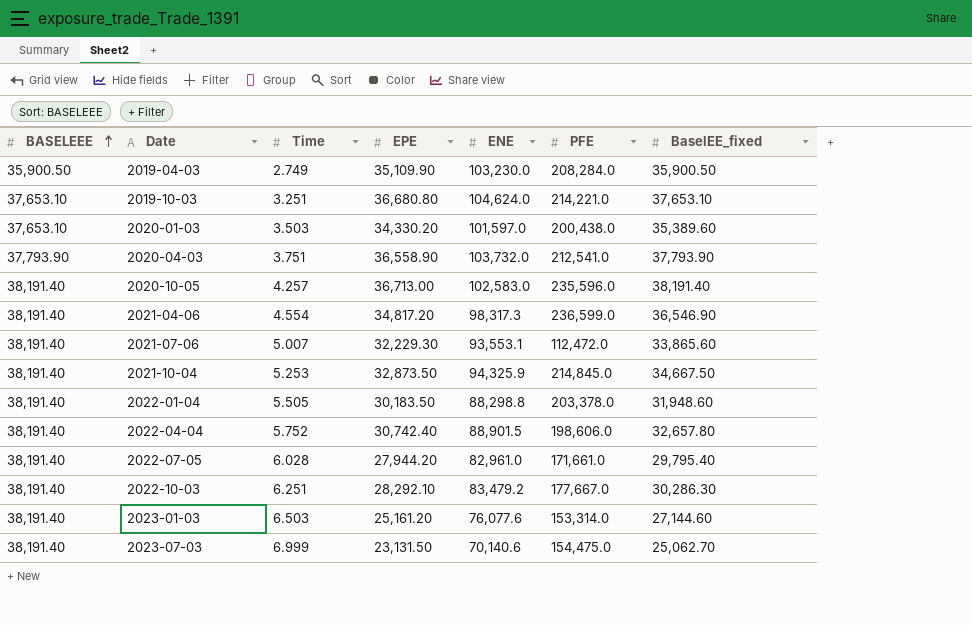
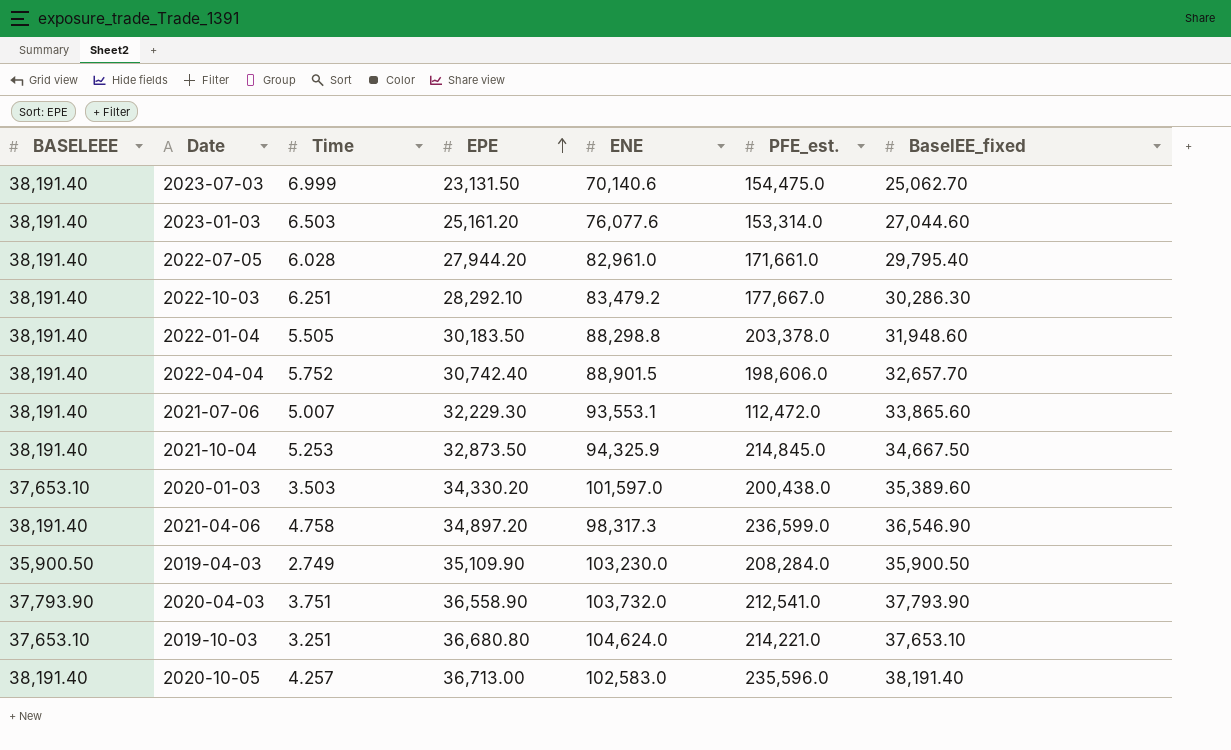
row order: BASELEEE ascending -> EPE ascending
column name: PFE -> PFE_est.
2023-01-03 | BaselEE_fixed: 27,144.60 -> 27,044.60
2022-04-04 | BaselEE_fixed: 32,657.80 -> 32,657.70
2021-04-06 | Time: 4.554 -> 4.758
2021-04-06 | EPE: 34,817.20 -> 34,897.20

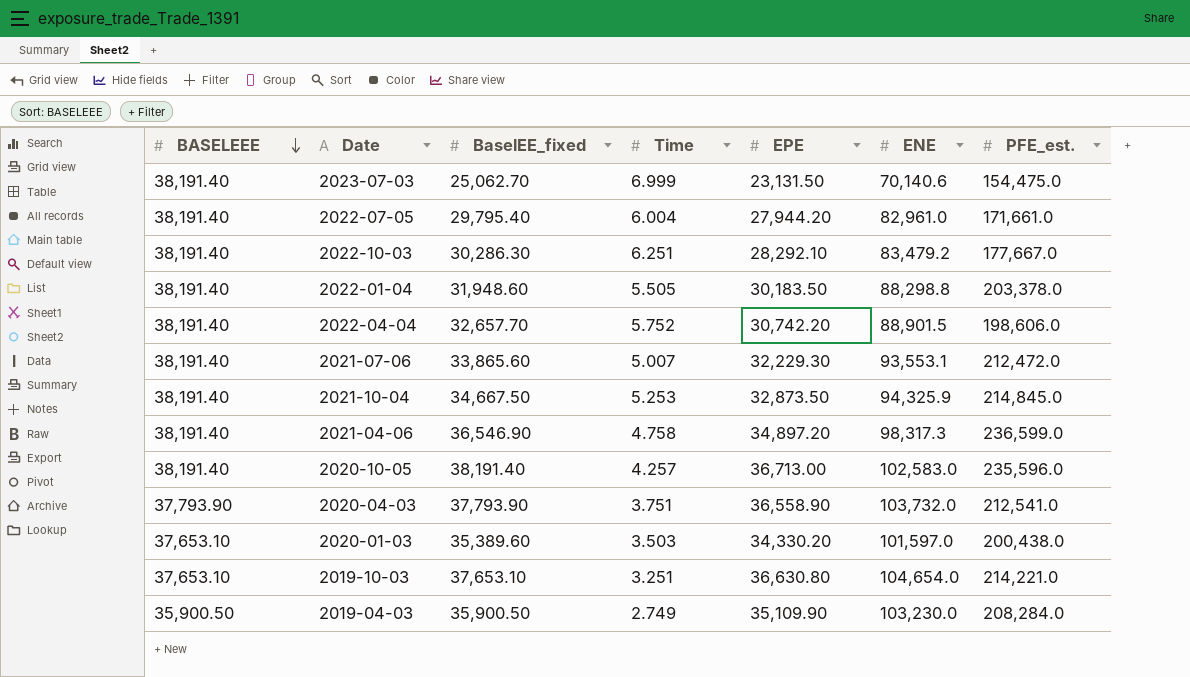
row order: EPE ascending -> BASELEEE descending
column BaselEE_fixed | position: 7 -> 3
row 2023-01-03: 38,191.40 | 6.503 | 25,161.20 | 76,077.6 | 153,314.0 | 27,044.60 -> none
2022-07-05 | Time: 6.028 -> 6.004
2022-04-04 | EPE: 30,742.40 -> 30,742.20
2021-07-06 | PFE_est.: 112,472.0 -> 212,472.0
2019-10-03 | EPE: 36,680.80 -> 36,630.80
2019-10-03 | ENE: 104,624.0 -> 104,654.0

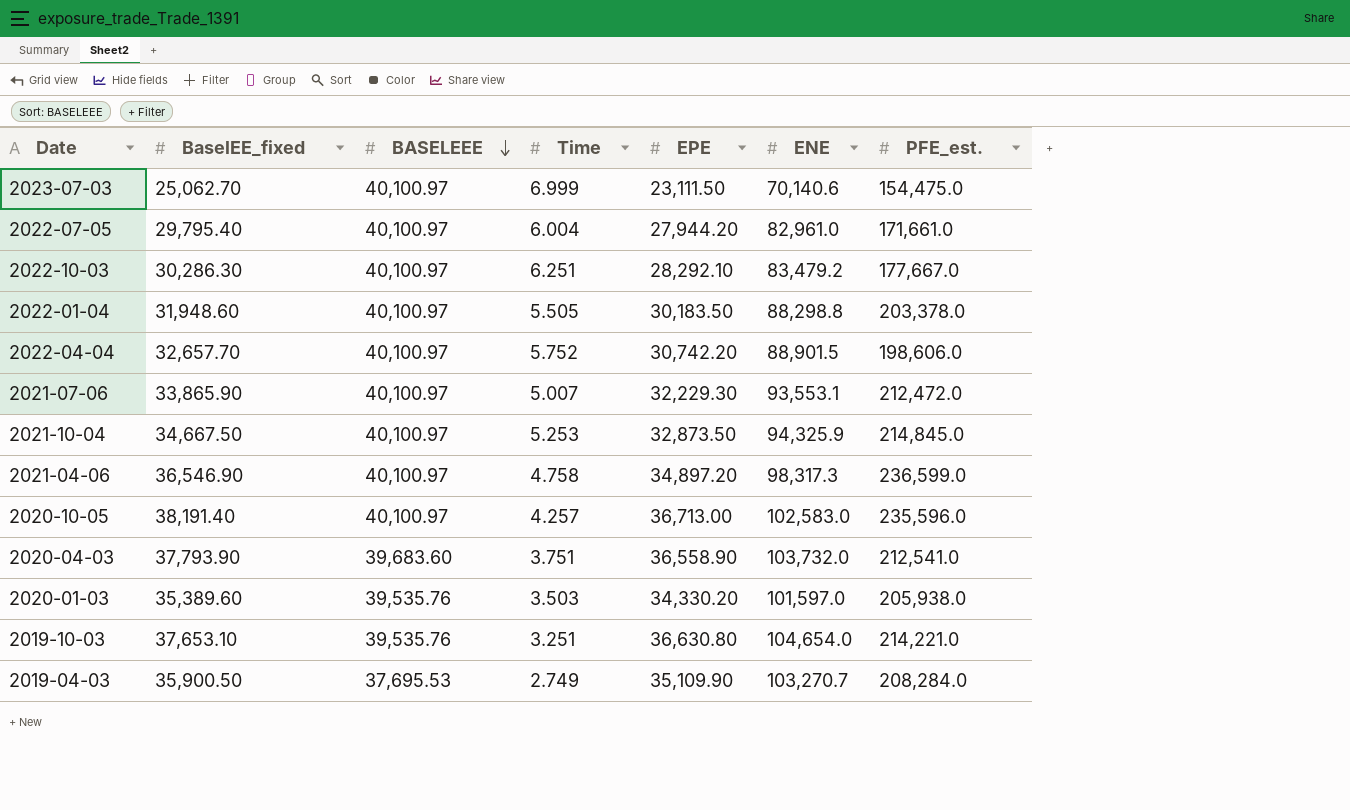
column BASELEEE | position: 1 -> 3
2023-07-03 | BASELEEE: 38,191.40 -> 40,100.97
2023-07-03 | EPE: 23,131.50 -> 23,111.50
2022-07-05 | BASELEEE: 38,191.40 -> 40,100.97
2022-10-03 | BASELEEE: 38,191.40 -> 40,100.97
2022-01-04 | BASELEEE: 38,191.40 -> 40,100.97
2022-04-04 | BASELEEE: 38,191.40 -> 40,100.97
2021-07-06 | BaselEE_fixed: 33,865.60 -> 33,865.90
2021-07-06 | BASELEEE: 38,191.40 -> 40,100.97
2021-10-04 | BASELEEE: 38,191.40 -> 40,100.97
2021-04-06 | BASELEEE: 38,191.40 -> 40,100.97
2020-10-05 | BASELEEE: 38,191.40 -> 40,100.97
2020-04-03 | BASELEEE: 37,793.90 -> 39,683.60
2020-01-03 | BASELEEE: 37,653.10 -> 39,535.76
2020-01-03 | PFE_est.: 200,438.0 -> 205,938.0
2019-10-03 | BASELEEE: 37,653.10 -> 39,535.76
2019-04-03 | BASELEEE: 35,900.50 -> 37,695.53
2019-04-03 | ENE: 103,230.0 -> 103,270.7

